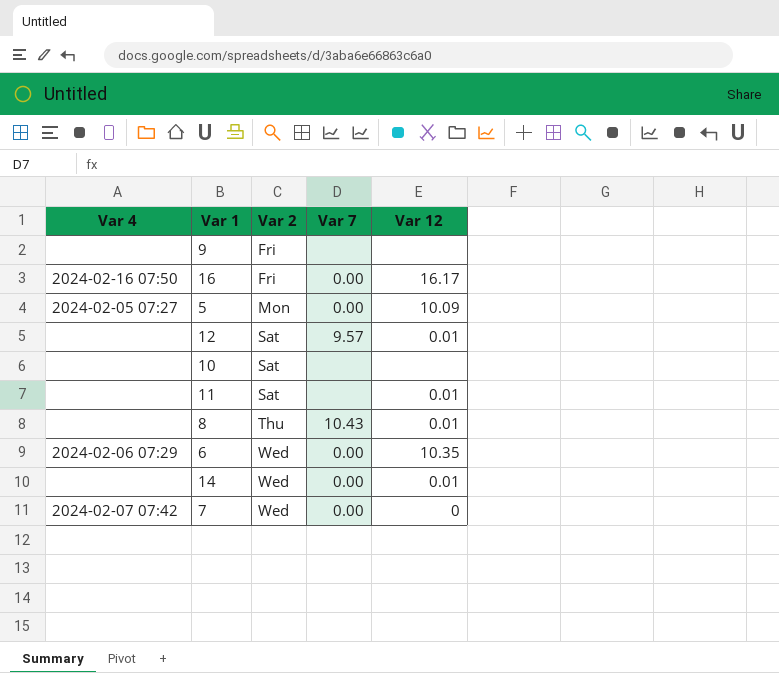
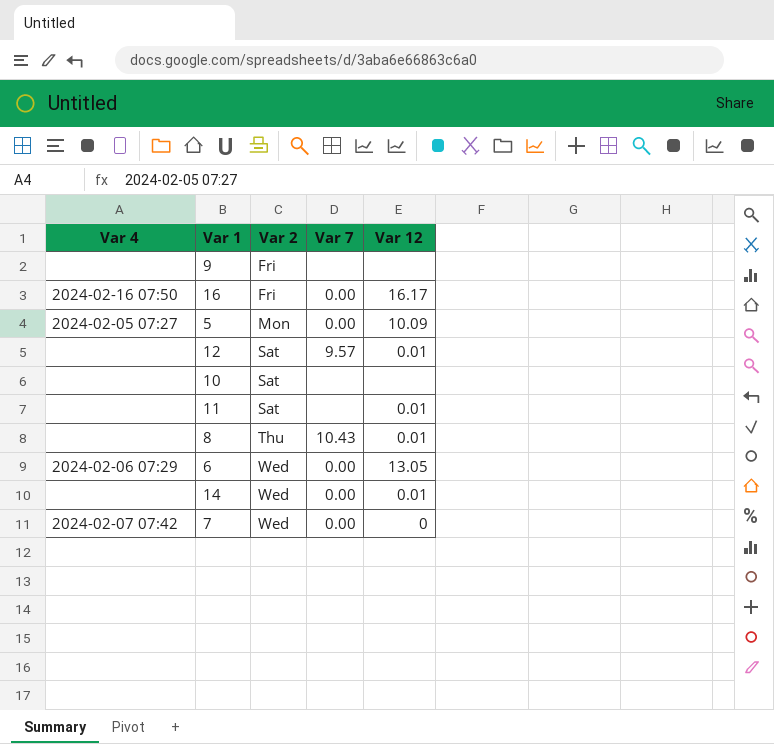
6 | Var 12: 10.35 -> 13.05

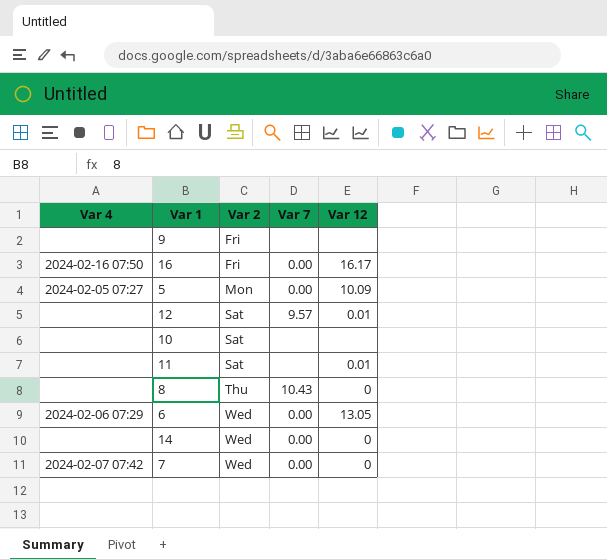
8 | Var 12: 0.01 -> 0
14 | Var 12: 0.01 -> 0

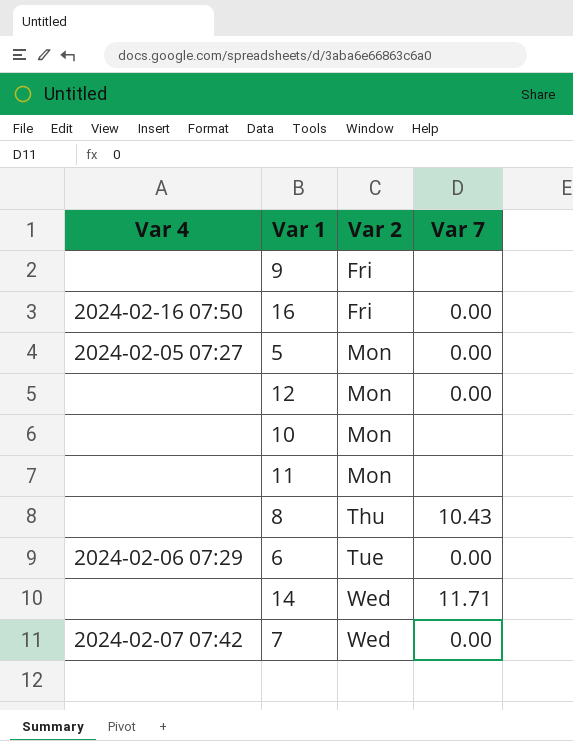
column Var 12 | position: 5 -> none
12 | Var 2: Sat -> Mon
12 | Var 7: 9.57 -> 0.00
10 | Var 2: Sat -> Mon
11 | Var 2: Sat -> Mon
6 | Var 2: Wed -> Tue
14 | Var 7: 0.00 -> 11.71

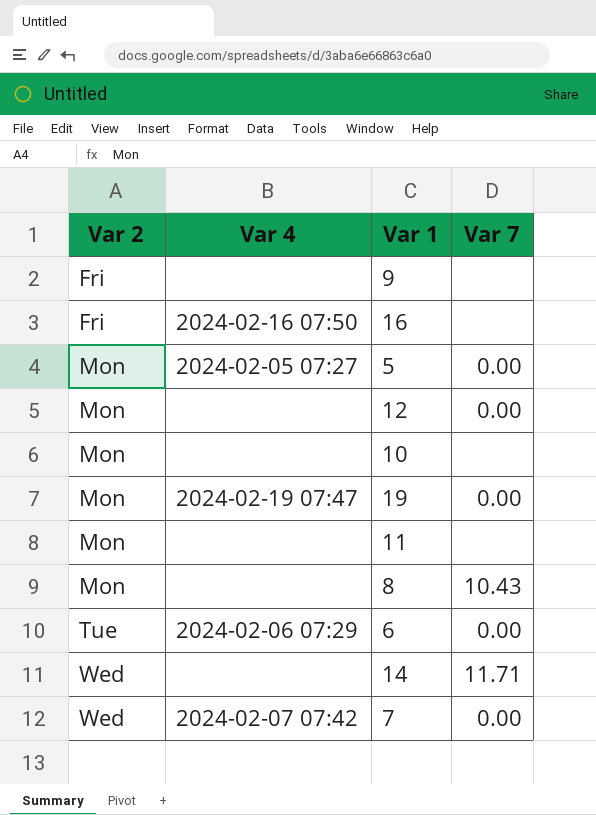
column Var 2 | position: 3 -> 1
16 | Var 7: 0.00 -> none
row 19: none -> Mon | 2024-02-19 07:47 | 0.00
8 | Var 2: Thu -> Mon

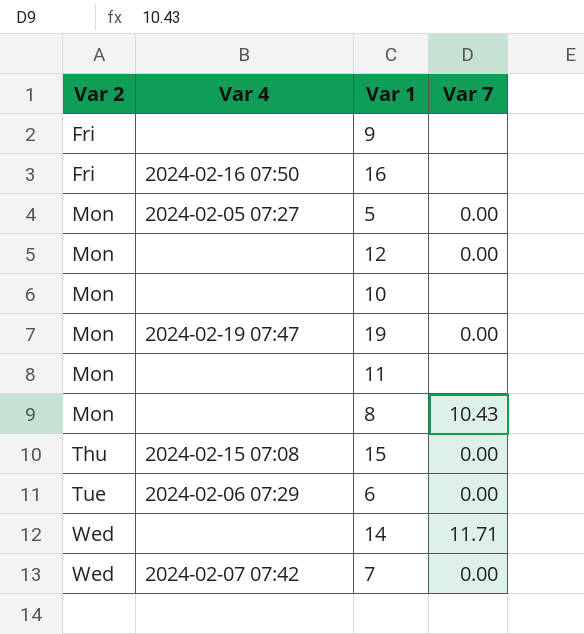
row 15: none -> Thu | 2024-02-15 07:08 | 0.00

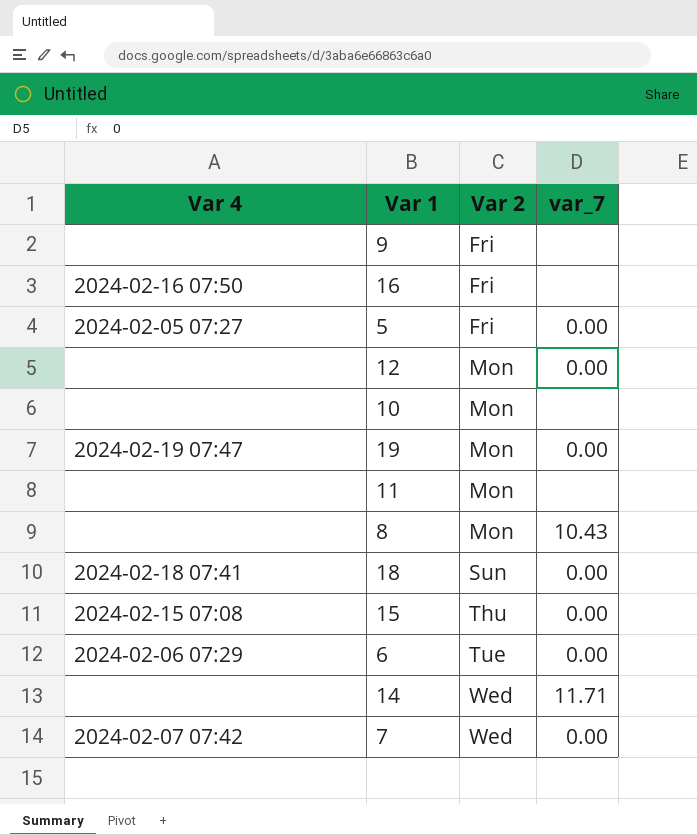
column Var 2 | position: 1 -> 3
column name: Var 7 -> var_7
5 | Var 2: Mon -> Fri
row 18: none -> 2024-02-18 07:41 | Sun | 0.00

